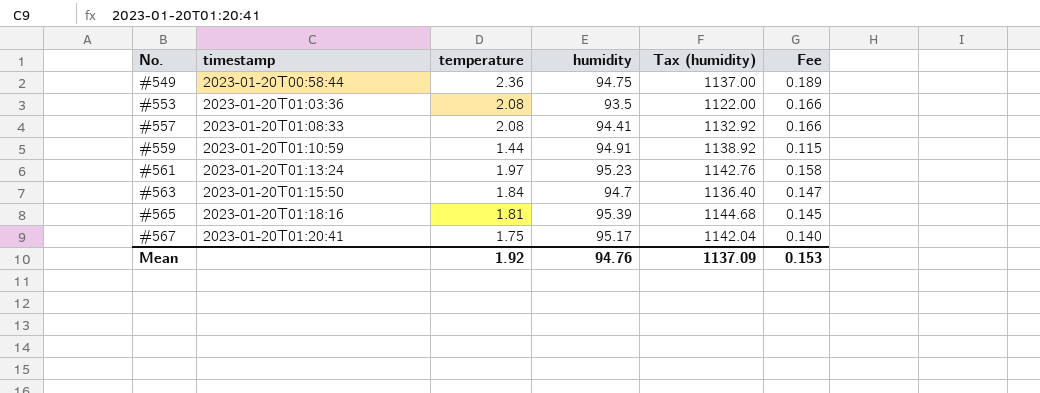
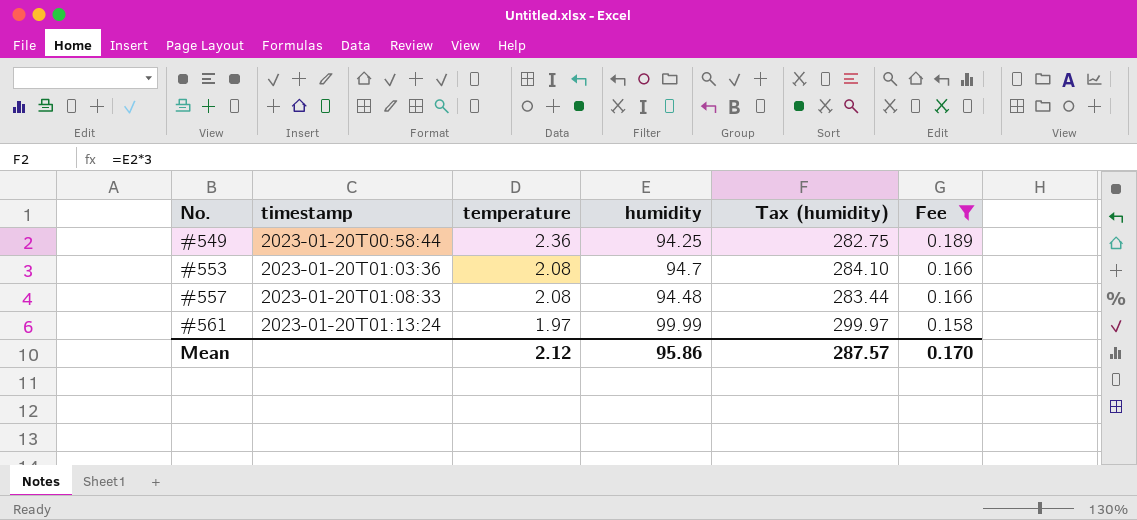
filter: none -> Fee >= 0.158
column Tax (humidity) | formula: [humidity] * 12 -> [humidity] * 3
#549 | humidity: 94.75 -> 94.25
#553 | humidity: 93.5 -> 94.7
#557 | humidity: 94.41 -> 94.48
#561 | humidity: 95.23 -> 99.99
Mean | temperature: 1.92 -> 2.12
Mean | humidity: 94.76 -> 95.86
Mean | Tax (humidity): 1137.09 -> 287.57
Mean | Fee: 0.153 -> 0.170

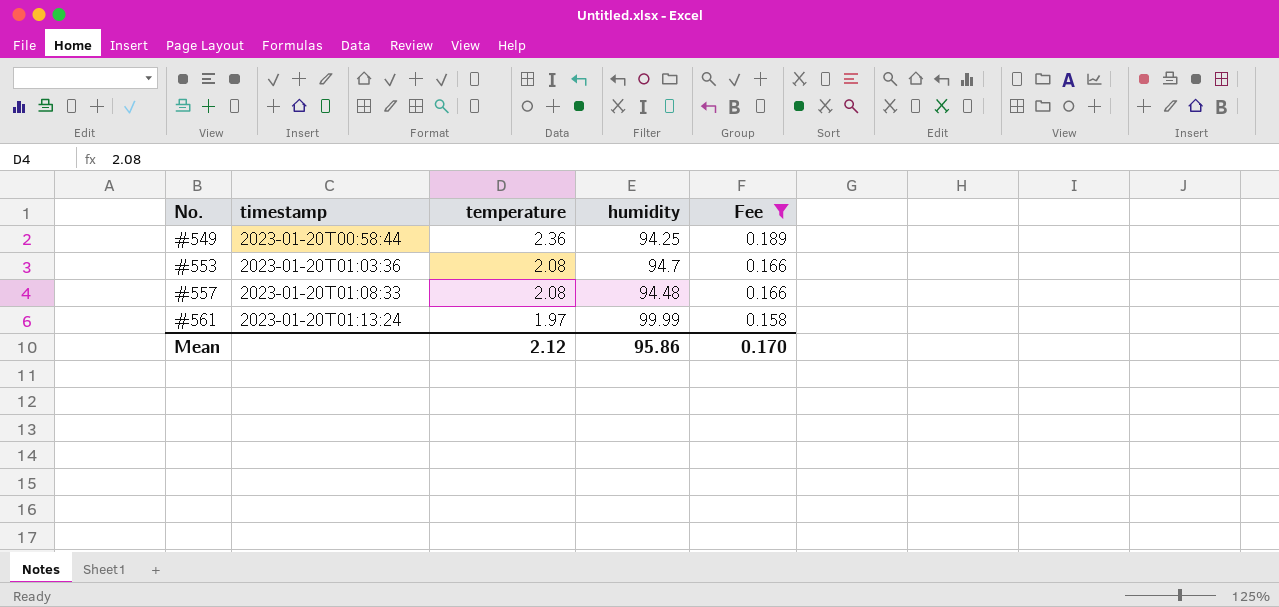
column Tax (humidity) | formula: [humidity] * 3 -> none

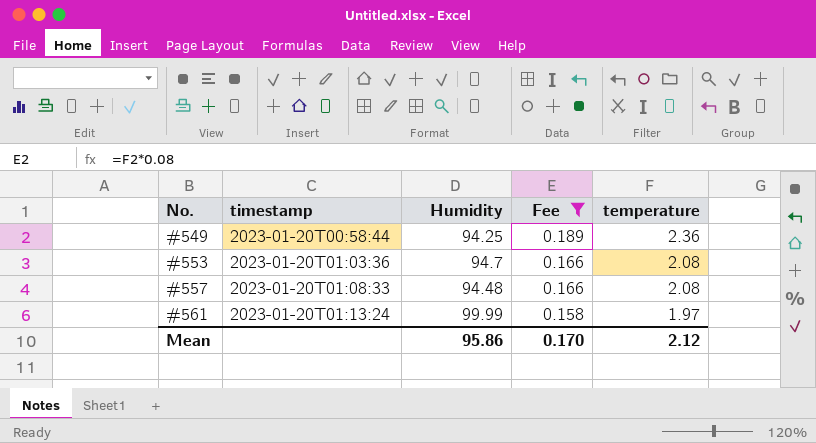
column name: humidity -> Humidity
column temperature | position: 3 -> 5

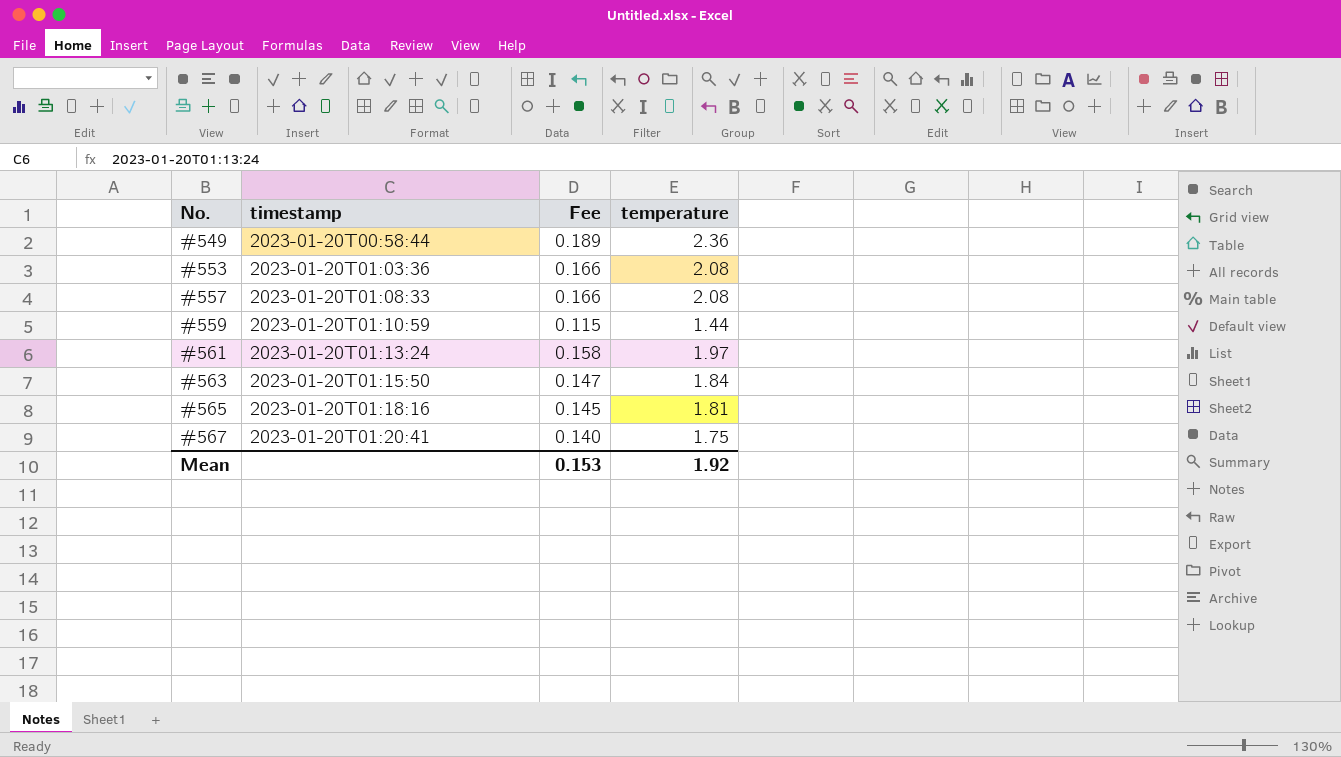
filter: Fee >= 0.158 -> none
column Humidity | position: 3 -> none
Mean | Fee: 0.170 -> 0.153
Mean | temperature: 2.12 -> 1.92

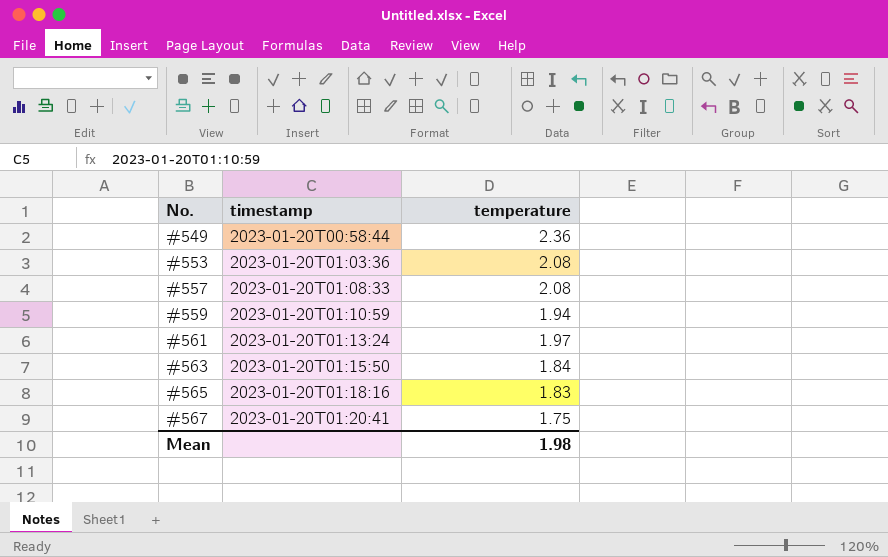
column Fee | formula: [temperature] * 0.08 -> none
#559 | temperature: 1.44 -> 1.94
#565 | temperature: 1.81 -> 1.83
Mean | temperature: 1.92 -> 1.98

